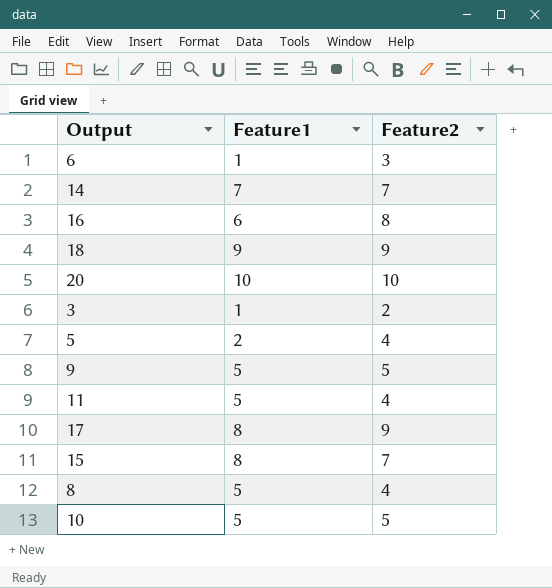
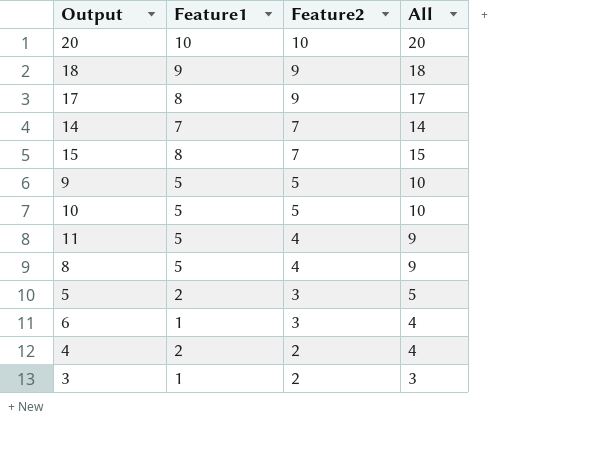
row order: none -> Feature2 descending
column All | formula: none -> [Feature1] + [Feature2]
row 16: 6 | 8 -> none
5 | Feature2: 4 -> 3
row 4: none -> 2 | 2 | 4

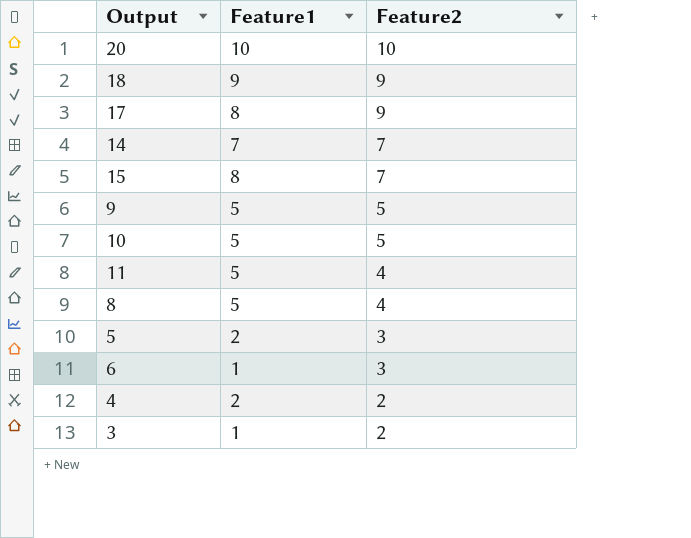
column All | formula: [Feature1] + [Feature2] -> none

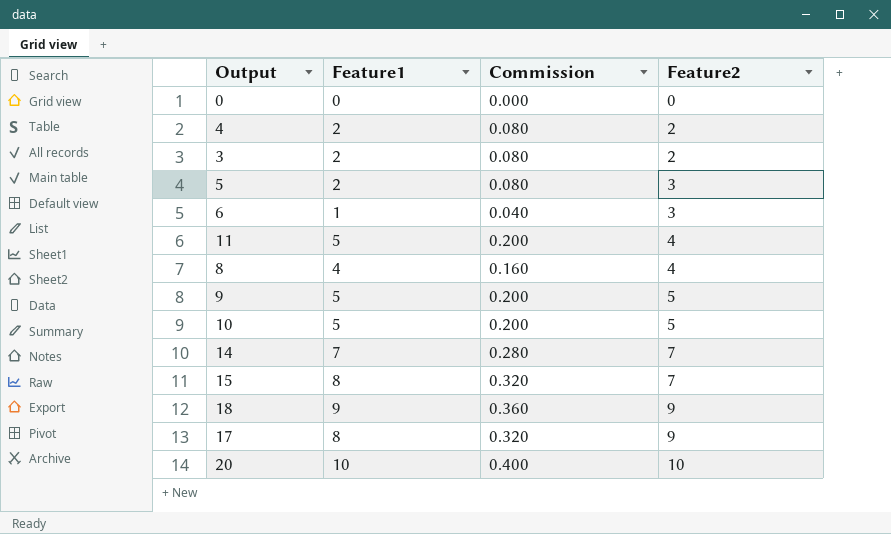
row order: Feature2 descending -> Feature2 ascending
column Commission | formula: none -> [Feature1] * 0.04
row 0: none -> 0 | 0.000 | 0
3 | Feature1: 1 -> 2
8 | Feature1: 5 -> 4

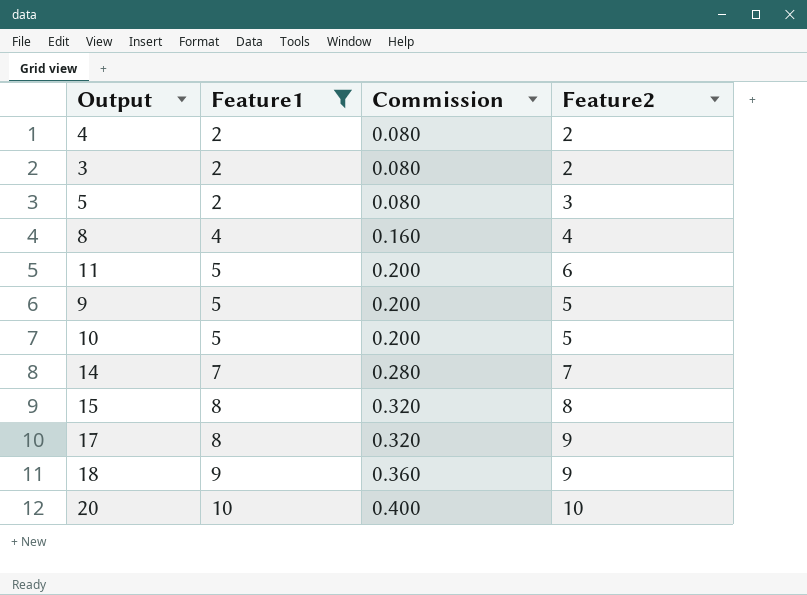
filter: none -> Feature1 >= 2
row order: Feature2 ascending -> Feature1 ascending
11 | Feature2: 4 -> 6
15 | Feature2: 7 -> 8

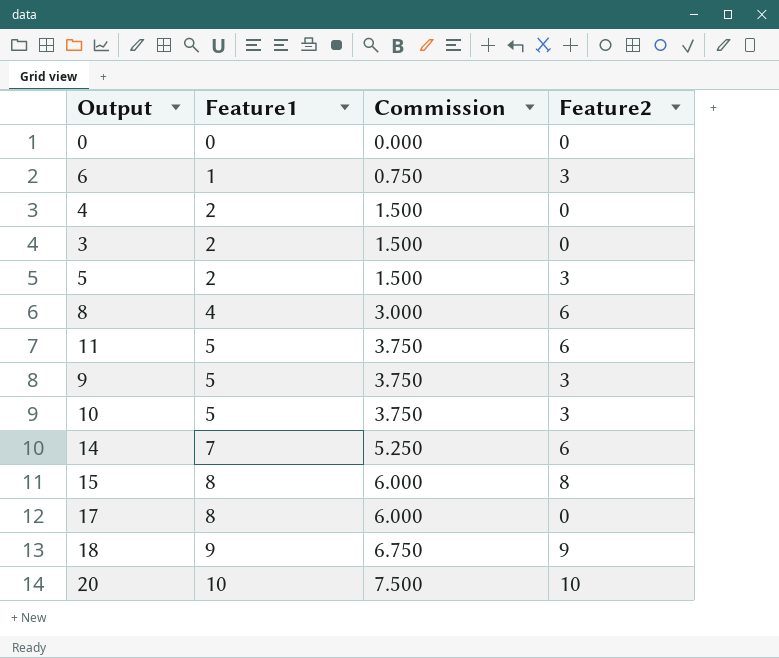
filter: Feature1 >= 2 -> none
column Commission | formula: [Feature1] * 0.04 -> [Feature1] * 0.75
4 | Feature2: 2 -> 0
3 | Feature2: 2 -> 0
8 | Feature2: 4 -> 6
9 | Feature2: 5 -> 3
10 | Feature2: 5 -> 3
14 | Feature2: 7 -> 6
17 | Feature2: 9 -> 0

